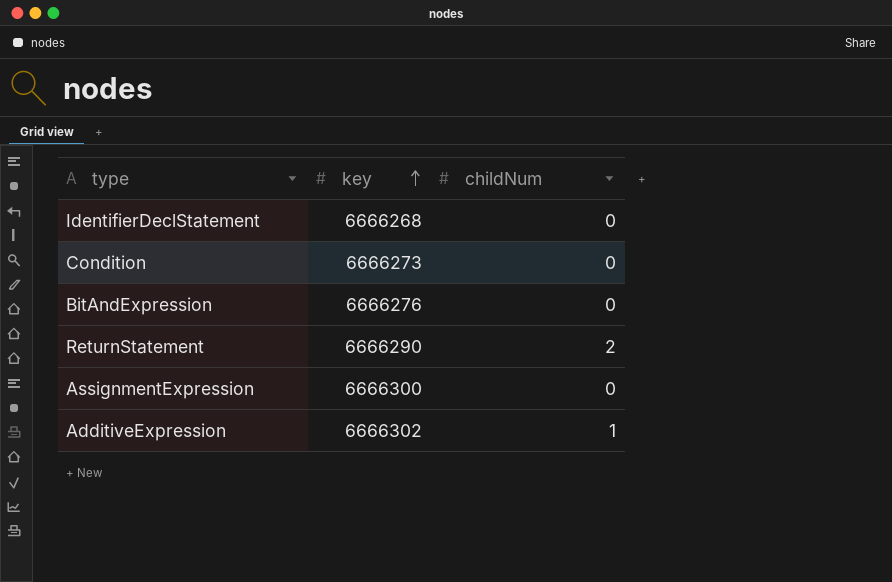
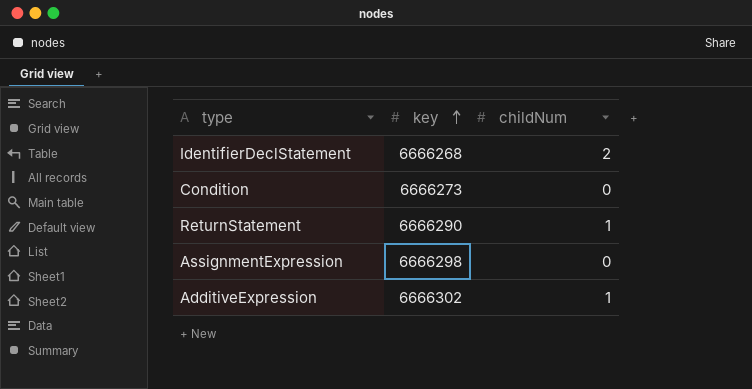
row BitAndExpression: 6666276 | 0 -> none
IdentifierDeclStatement | childNum: 0 -> 2
ReturnStatement | childNum: 2 -> 1
AssignmentExpression | key: 6666300 -> 6666298

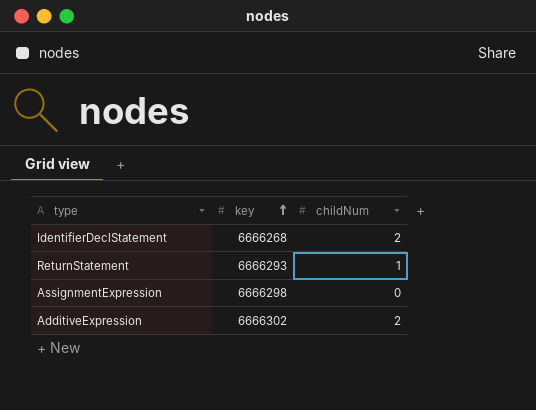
row Condition: 6666273 | 0 -> none
ReturnStatement | key: 6666290 -> 6666293
AdditiveExpression | childNum: 1 -> 2

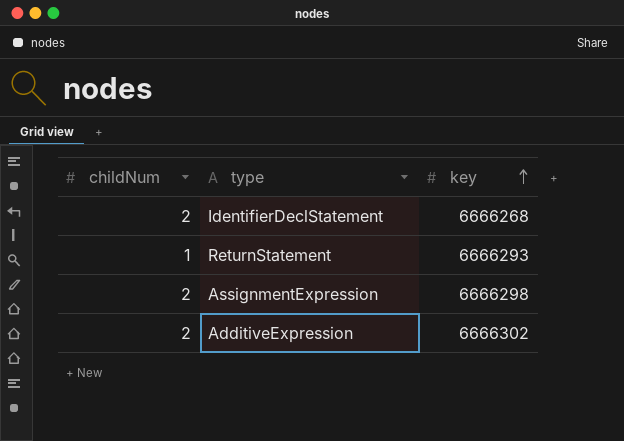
column childNum | position: 3 -> 1
AssignmentExpression | childNum: 0 -> 2

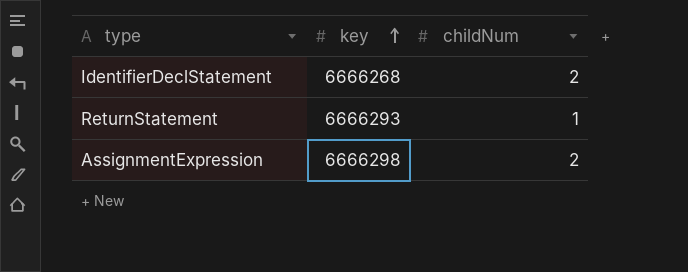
column childNum | position: 1 -> 3
row AdditiveExpression: 2 | 6666302 -> none

